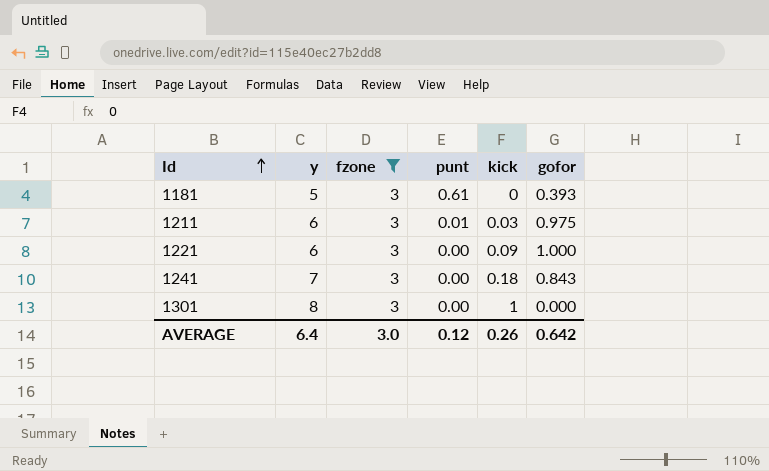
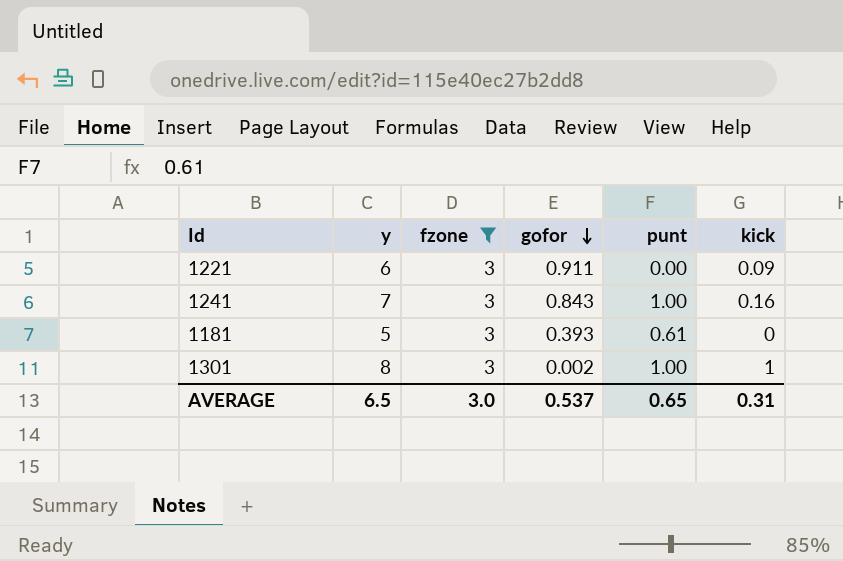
row order: Id ascending -> gofor descending
column gofor | position: 6 -> 4
row 1211: 6 | 3 | 0.01 | 0.03 | 0.975 -> none
1221 | gofor: 1.000 -> 0.911
1241 | punt: 0.00 -> 1.00
1241 | kick: 0.18 -> 0.16
1301 | gofor: 0.000 -> 0.002
1301 | punt: 0.00 -> 1.00
AVERAGE | y: 6.4 -> 6.5
AVERAGE | gofor: 0.642 -> 0.537
AVERAGE | punt: 0.12 -> 0.65
AVERAGE | kick: 0.26 -> 0.31

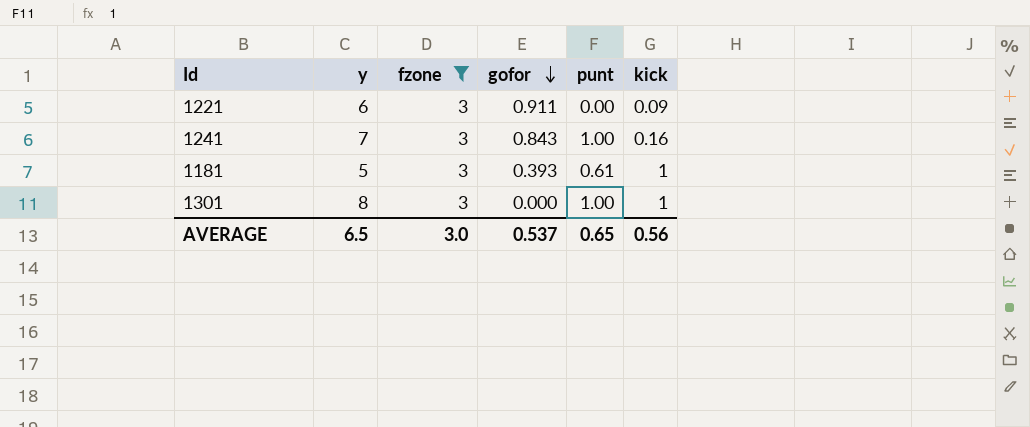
1181 | kick: 0 -> 1
1301 | gofor: 0.002 -> 0.000
AVERAGE | kick: 0.31 -> 0.56

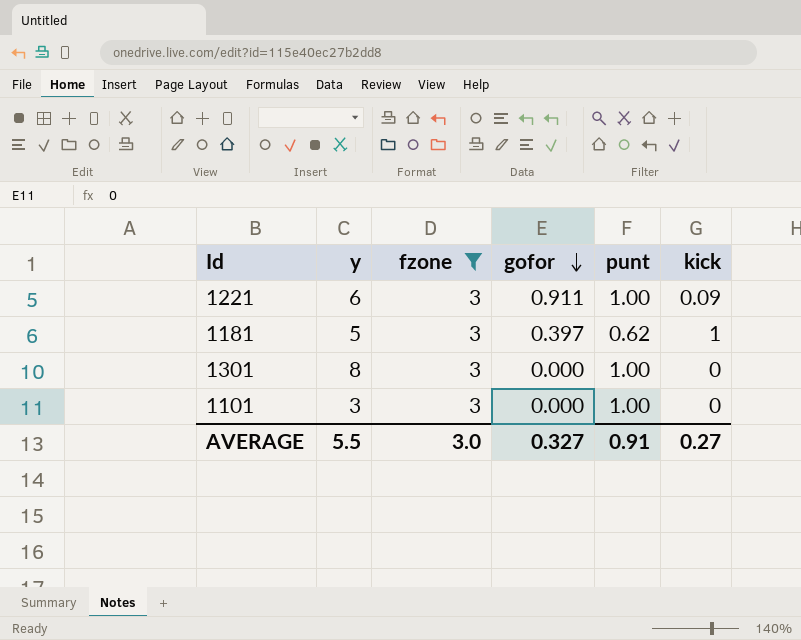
row 1241: 7 | 3 | 0.843 | 1.00 | 0.16 -> none
1221 | punt: 0.00 -> 1.00
1181 | gofor: 0.393 -> 0.397
1181 | punt: 0.61 -> 0.62
1301 | kick: 1 -> 0
row 1101: none -> 3 | 3 | 0.000 | 1.00 | 0
AVERAGE | y: 6.5 -> 5.5
AVERAGE | gofor: 0.537 -> 0.327
AVERAGE | punt: 0.65 -> 0.91
AVERAGE | kick: 0.56 -> 0.27

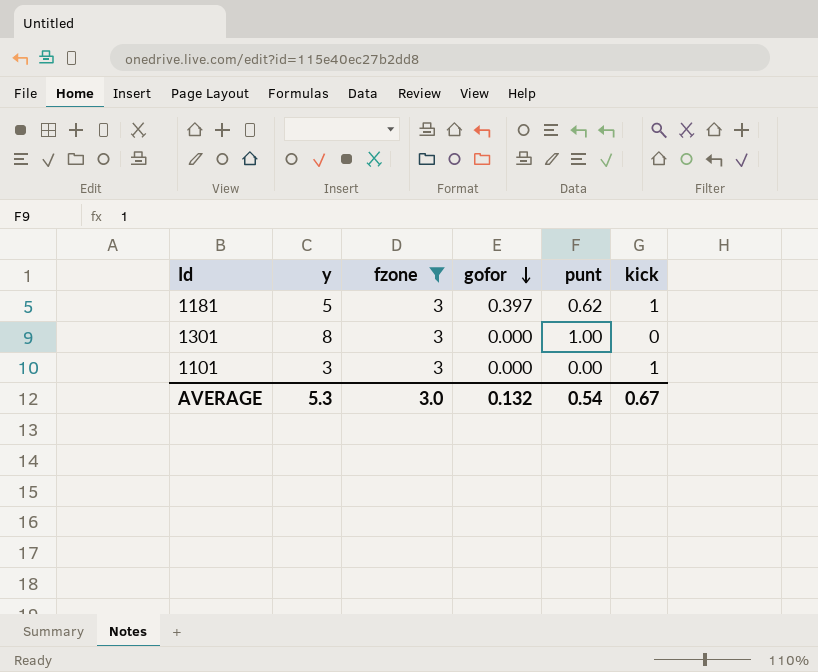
row 1221: 6 | 3 | 0.911 | 1.00 | 0.09 -> none
1101 | punt: 1.00 -> 0.00
1101 | kick: 0 -> 1
AVERAGE | y: 5.5 -> 5.3
AVERAGE | gofor: 0.327 -> 0.132
AVERAGE | punt: 0.91 -> 0.54
AVERAGE | kick: 0.27 -> 0.67

